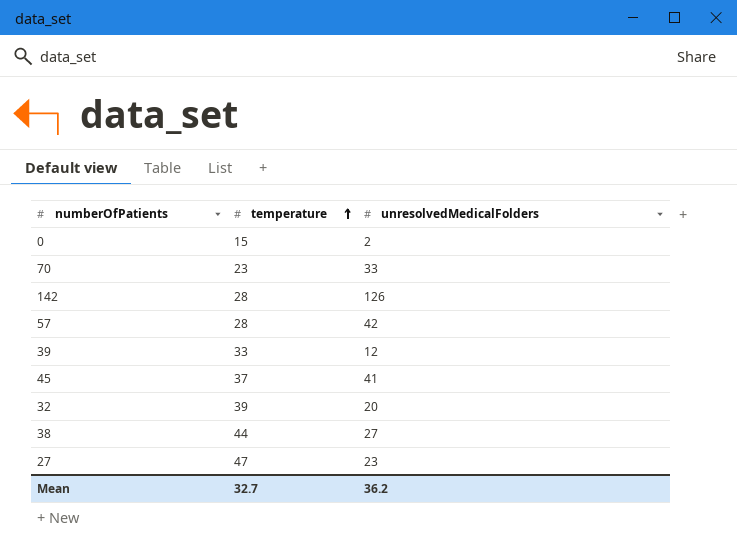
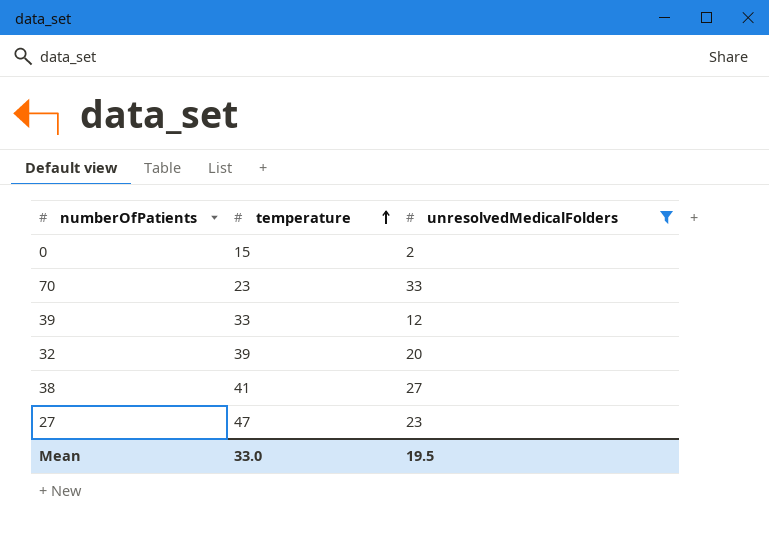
filter: none -> unresolvedMedicalFolders <= 33
38 | temperature: 44 -> 41
Mean | temperature: 32.7 -> 33.0
Mean | unresolvedMedicalFolders: 36.2 -> 19.5

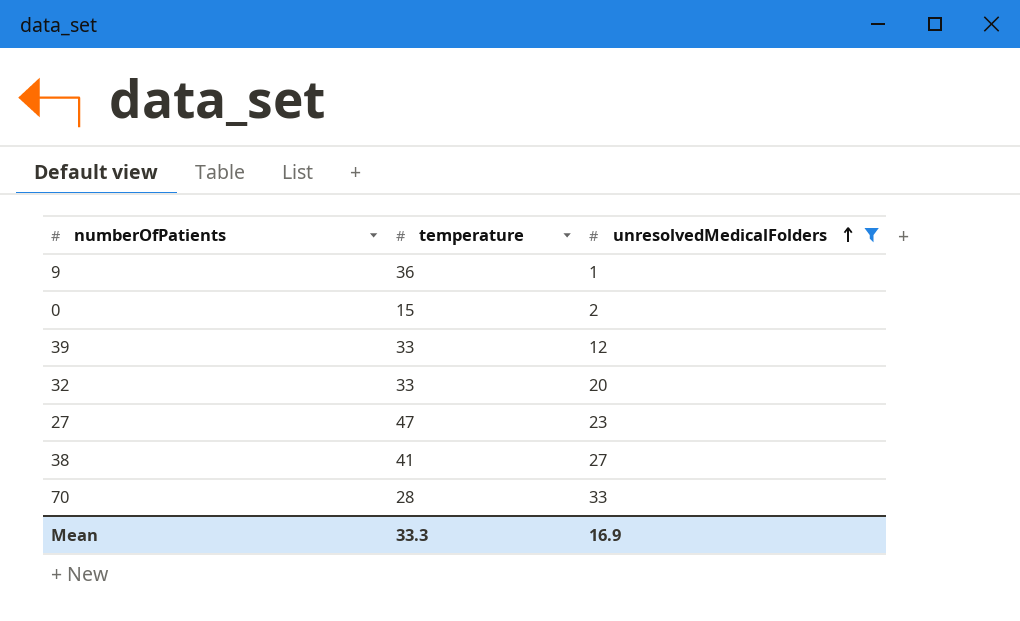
row order: temperature ascending -> unresolvedMedicalFolders ascending
row 9: none -> 36 | 1
32 | temperature: 39 -> 33
70 | temperature: 23 -> 28
Mean | temperature: 33.0 -> 33.3
Mean | unresolvedMedicalFolders: 19.5 -> 16.9

